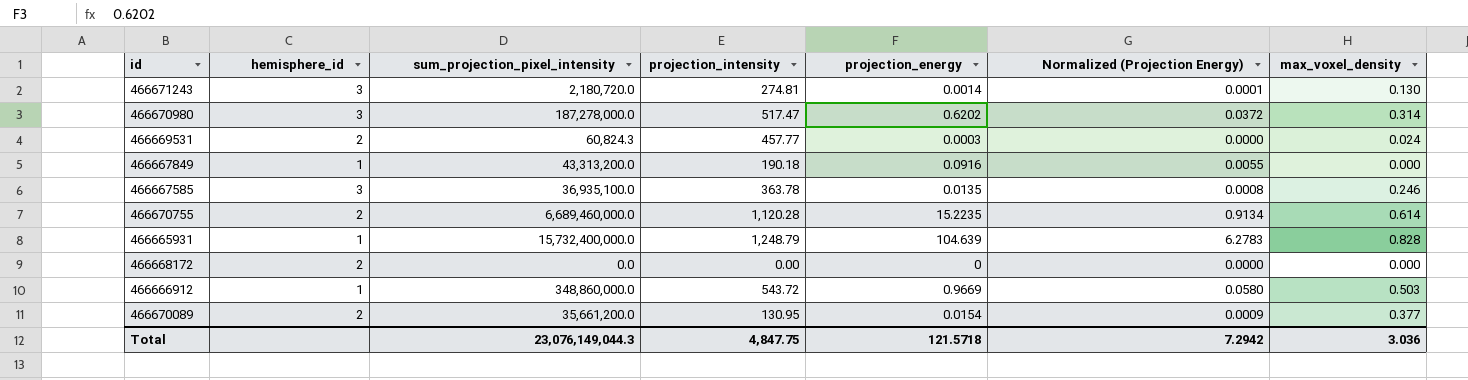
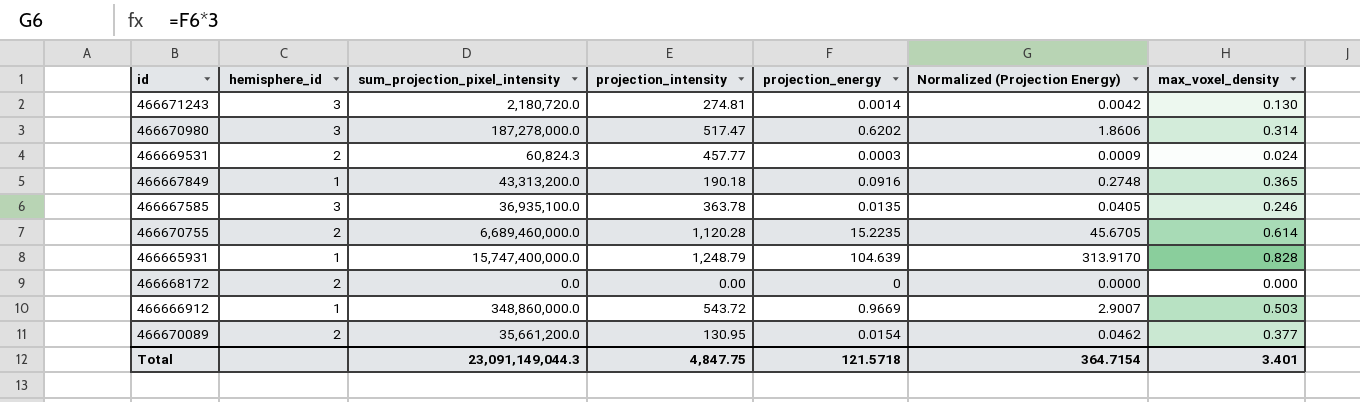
column Normalized (Projection Energy) | formula: [projection_energy] * 0.06 -> [projection_energy] * 3
466667849 | max_voxel_density: 0.000 -> 0.365
466665931 | sum_projection_pixel_intensity: 15,732,400,000.0 -> 15,747,400,000.0
Total | sum_projection_pixel_intensity: 23,076,149,044.3 -> 23,091,149,044.3
Total | Normalized (Projection Energy): 7.2942 -> 364.7154
Total | max_voxel_density: 3.036 -> 3.401

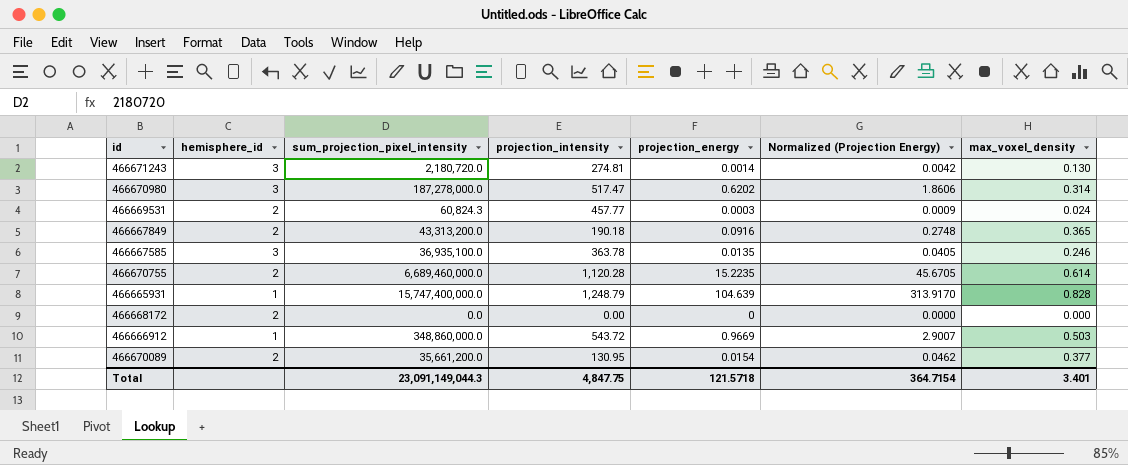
466667849 | hemisphere_id: 1 -> 2

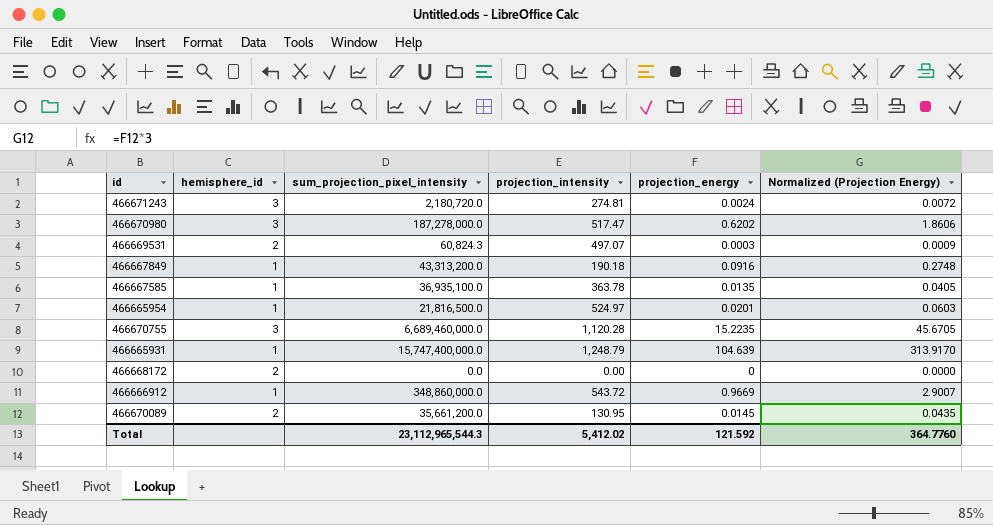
column max_voxel_density | position: 7 -> none
466671243 | projection_energy: 0.0014 -> 0.0024
466671243 | Normalized (Projection Energy): 0.0042 -> 0.0072
466669531 | projection_intensity: 457.77 -> 497.07
466667849 | hemisphere_id: 2 -> 1
466667585 | hemisphere_id: 3 -> 1
row 466665954: none -> 1 | 21,816,500.0 | 524.97 | 0.0201 | 0.0603
466670755 | hemisphere_id: 2 -> 3
466670089 | projection_energy: 0.0154 -> 0.0145
466670089 | Normalized (Projection Energy): 0.0462 -> 0.0435
Total | sum_projection_pixel_intensity: 23,091,149,044.3 -> 23,112,965,544.3
Total | projection_intensity: 4,847.75 -> 5,412.02
Total | projection_energy: 121.5718 -> 121.592
Total | Normalized (Projection Energy): 364.7154 -> 364.7760

